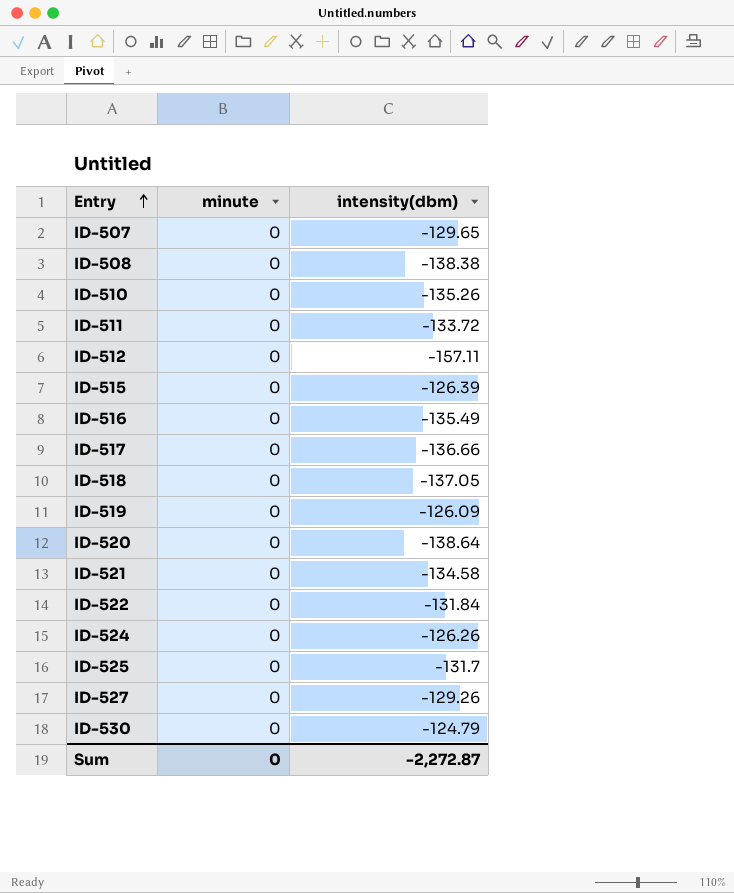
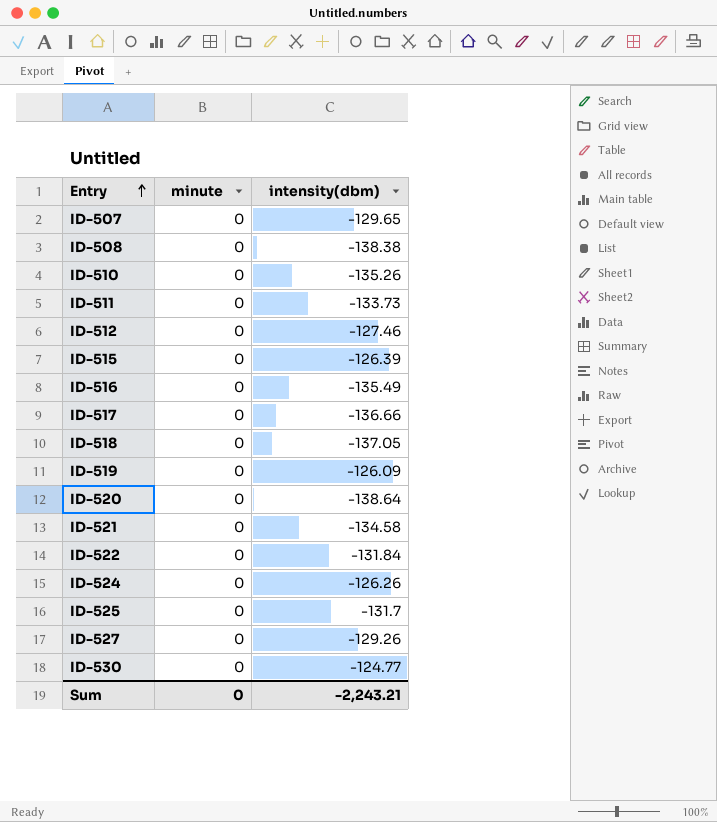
ID-511 | intensity(dbm): -133.72 -> -133.73
ID-512 | intensity(dbm): -157.11 -> -127.46
ID-530 | intensity(dbm): -124.79 -> -124.77
Sum | intensity(dbm): -2,272.87 -> -2,243.21

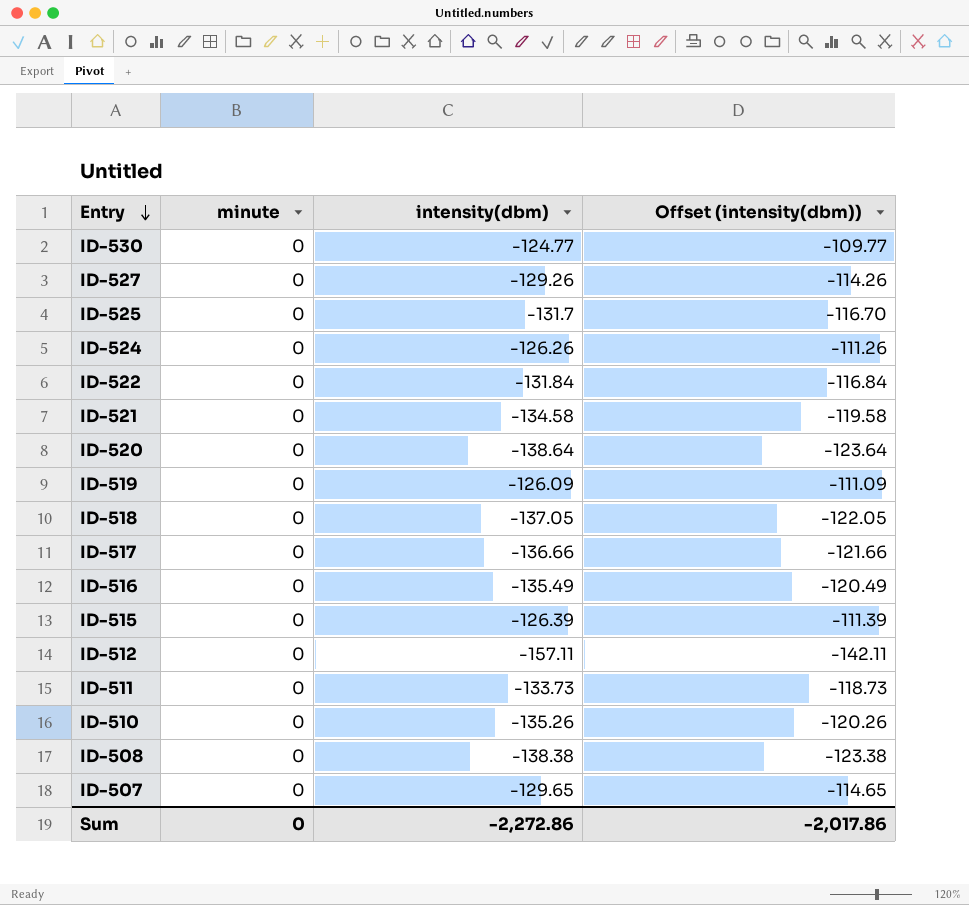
row order: Entry ascending -> Entry descending
column Offset (intensity(dbm)) | formula: none -> [intensity(dbm)] + 15
ID-512 | intensity(dbm): -127.46 -> -157.11
Sum | intensity(dbm): -2,243.21 -> -2,272.86

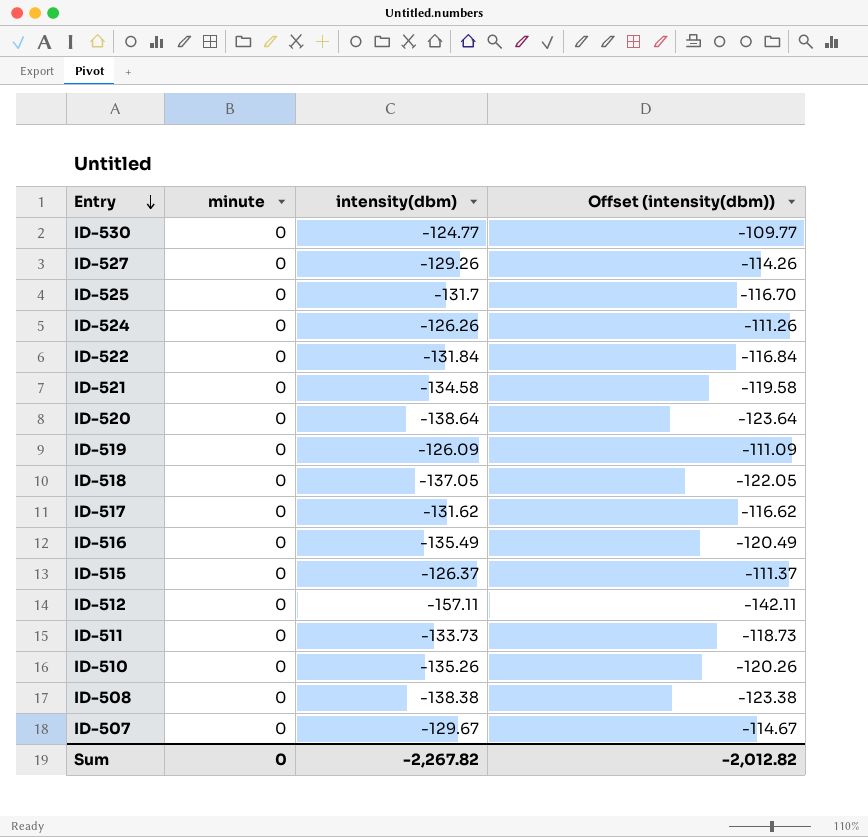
ID-517 | intensity(dbm): -136.66 -> -131.62
ID-517 | Offset (intensity(dbm)): -121.66 -> -116.62
ID-515 | intensity(dbm): -126.39 -> -126.37
ID-515 | Offset (intensity(dbm)): -111.39 -> -111.37
ID-507 | intensity(dbm): -129.65 -> -129.67
ID-507 | Offset (intensity(dbm)): -114.65 -> -114.67
Sum | intensity(dbm): -2,272.86 -> -2,267.82
Sum | Offset (intensity(dbm)): -2,017.86 -> -2,012.82

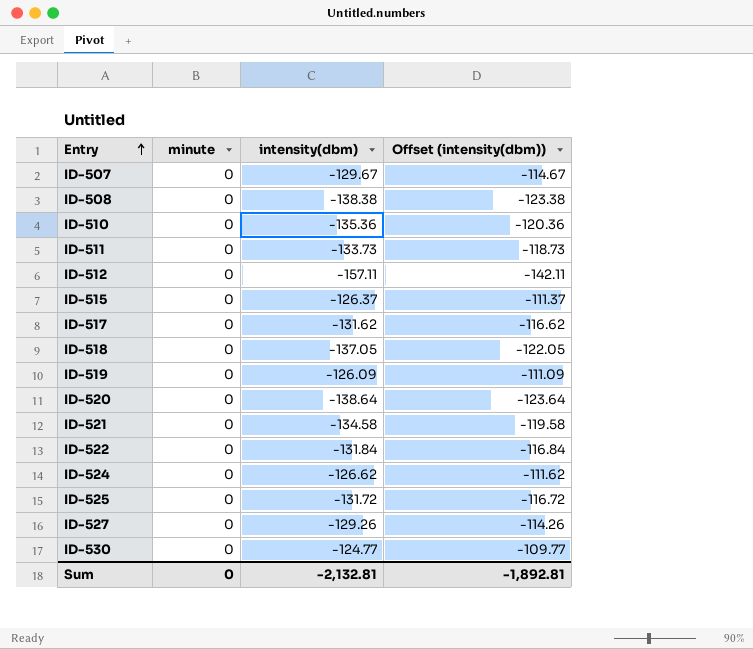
row order: Entry descending -> Entry ascending
row ID-516: 0 | -135.49 | -120.49 -> none
ID-510 | intensity(dbm): -135.26 -> -135.36
ID-510 | Offset (intensity(dbm)): -120.26 -> -120.36
ID-524 | intensity(dbm): -126.26 -> -126.62
ID-524 | Offset (intensity(dbm)): -111.26 -> -111.62
ID-525 | intensity(dbm): -131.7 -> -131.72
ID-525 | Offset (intensity(dbm)): -116.70 -> -116.72
Sum | intensity(dbm): -2,267.82 -> -2,132.81
Sum | Offset (intensity(dbm)): -2,012.82 -> -1,892.81

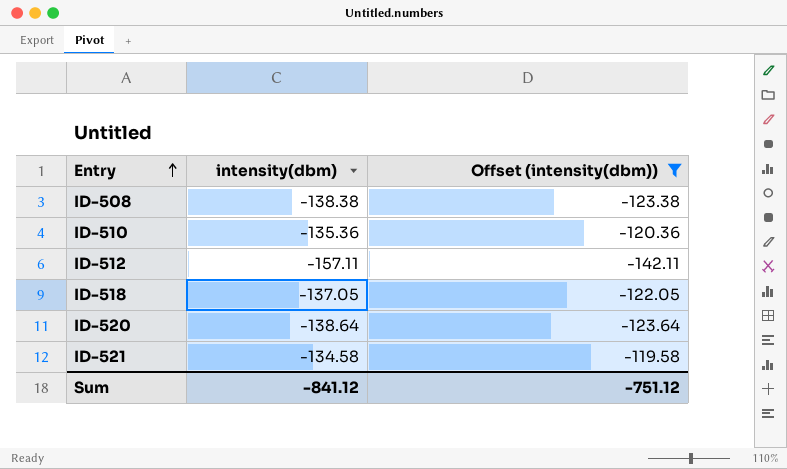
filter: none -> Offset (intensity(dbm)) <= -119.58
column minute | position: 2 -> none
Sum | intensity(dbm): -2,132.81 -> -841.12
Sum | Offset (intensity(dbm)): -1,892.81 -> -751.12

